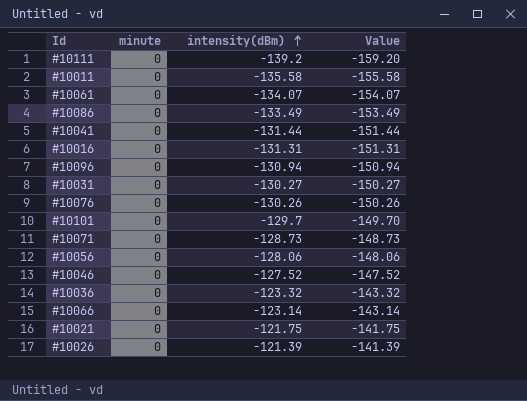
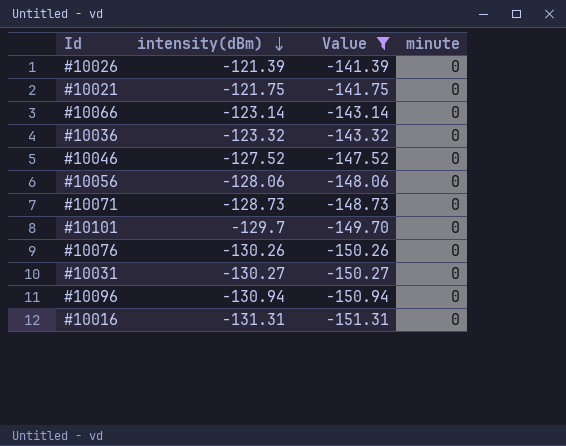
filter: none -> Value >= -151.31
row order: intensity(dBm) ascending -> intensity(dBm) descending
column minute | position: 2 -> 4

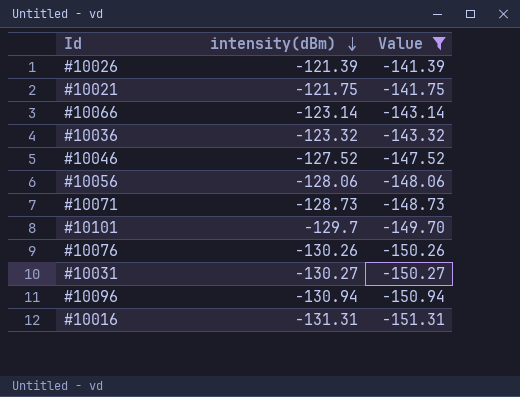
column minute | position: 4 -> none

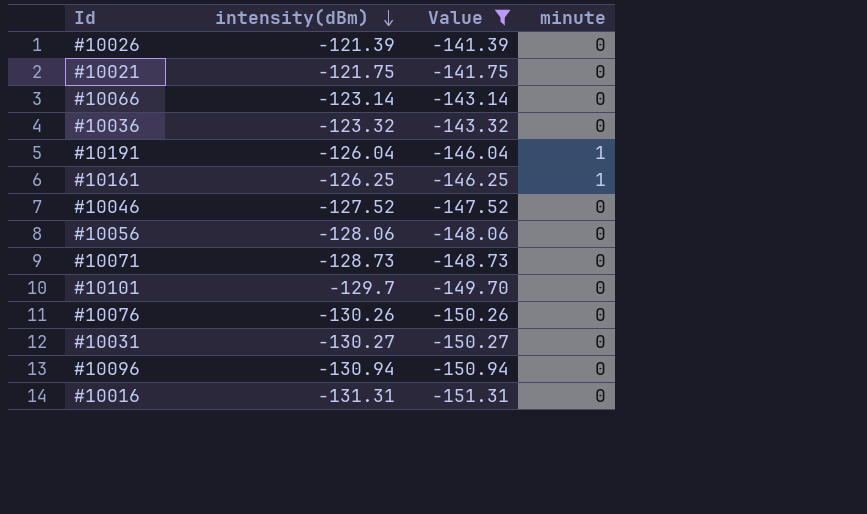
column minute | position: none -> 4
row #10191: none -> -126.04 | -146.04 | 1
row #10161: none -> -126.25 | -146.25 | 1

